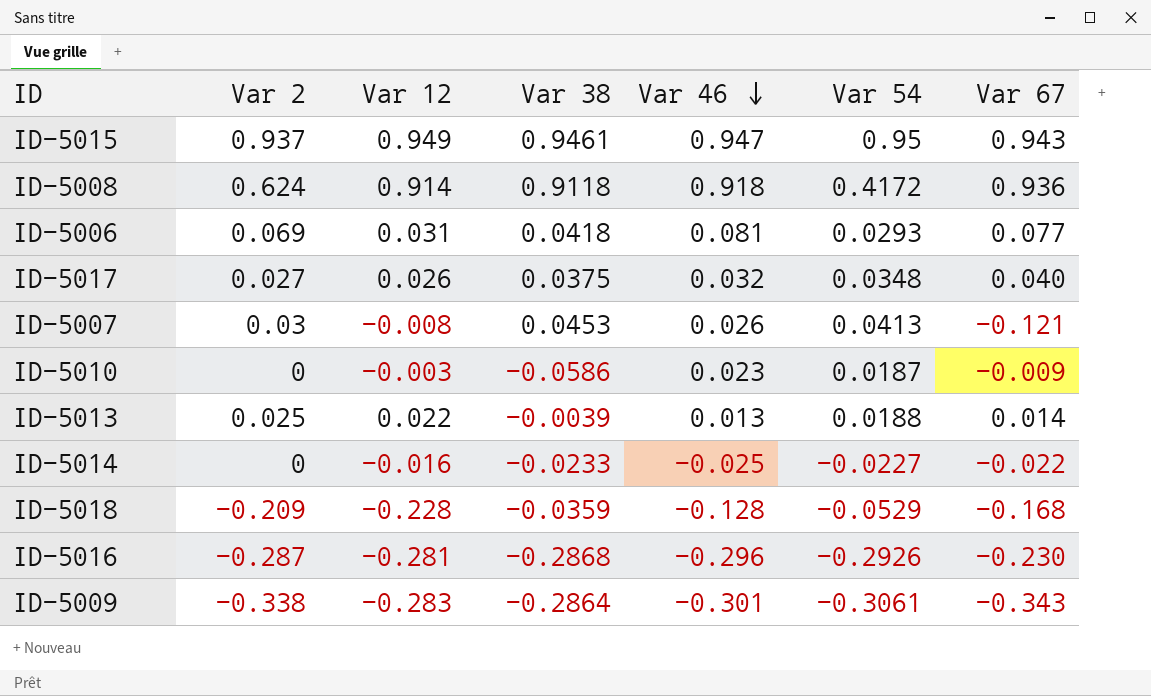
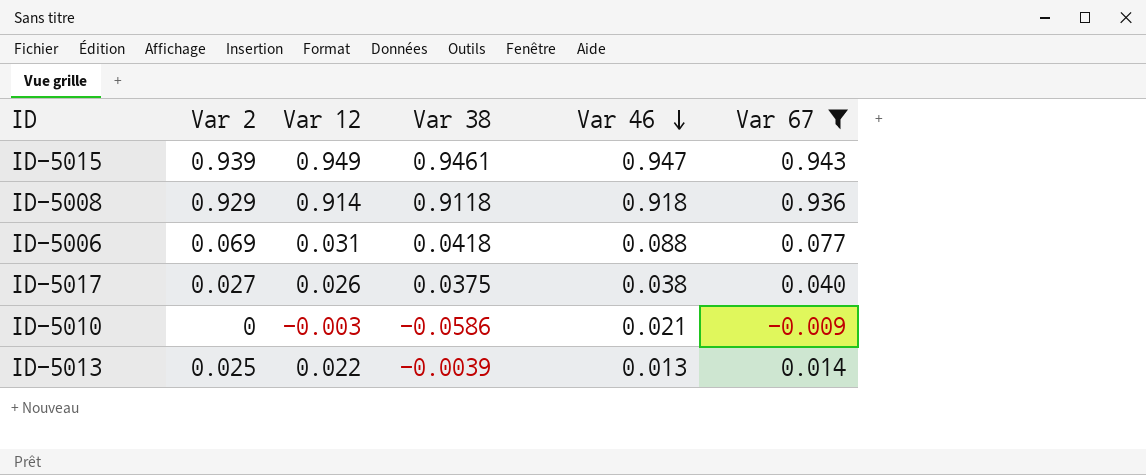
filter: none -> Var 67 >= -0.009
column Var 54 | position: 6 -> none
ID-5015 | Var 2: 0.937 -> 0.939
ID-5008 | Var 2: 0.624 -> 0.929
ID-5006 | Var 46: 0.081 -> 0.088
ID-5017 | Var 46: 0.032 -> 0.038
ID-5010 | Var 46: 0.023 -> 0.021

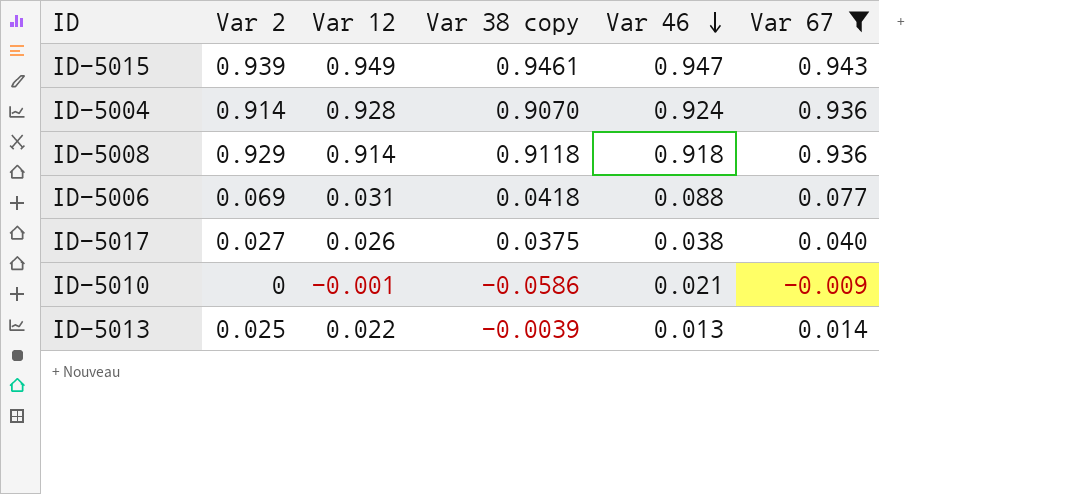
column name: Var 38 -> Var 38 copy
row ID-5004: none -> 0.914 | 0.928 | 0.9070 | 0.924 | 0.936
ID-5010 | Var 12: -0.003 -> -0.001

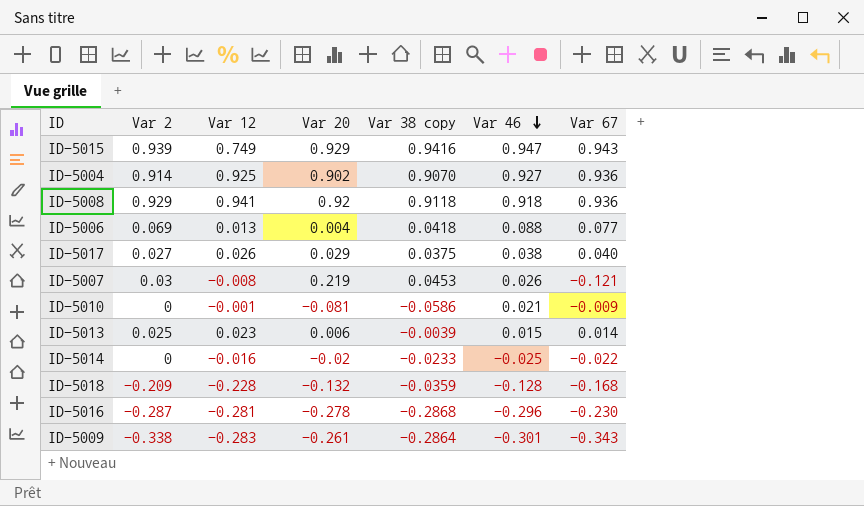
filter: Var 67 >= -0.009 -> none
column Var 20 | position: none -> 4
ID-5015 | Var 12: 0.949 -> 0.749
ID-5015 | Var 38 copy: 0.9461 -> 0.9416
ID-5004 | Var 12: 0.928 -> 0.925
ID-5004 | Var 46: 0.924 -> 0.927
ID-5008 | Var 12: 0.914 -> 0.941
ID-5006 | Var 12: 0.031 -> 0.013
ID-5013 | Var 12: 0.022 -> 0.023
ID-5013 | Var 46: 0.013 -> 0.015

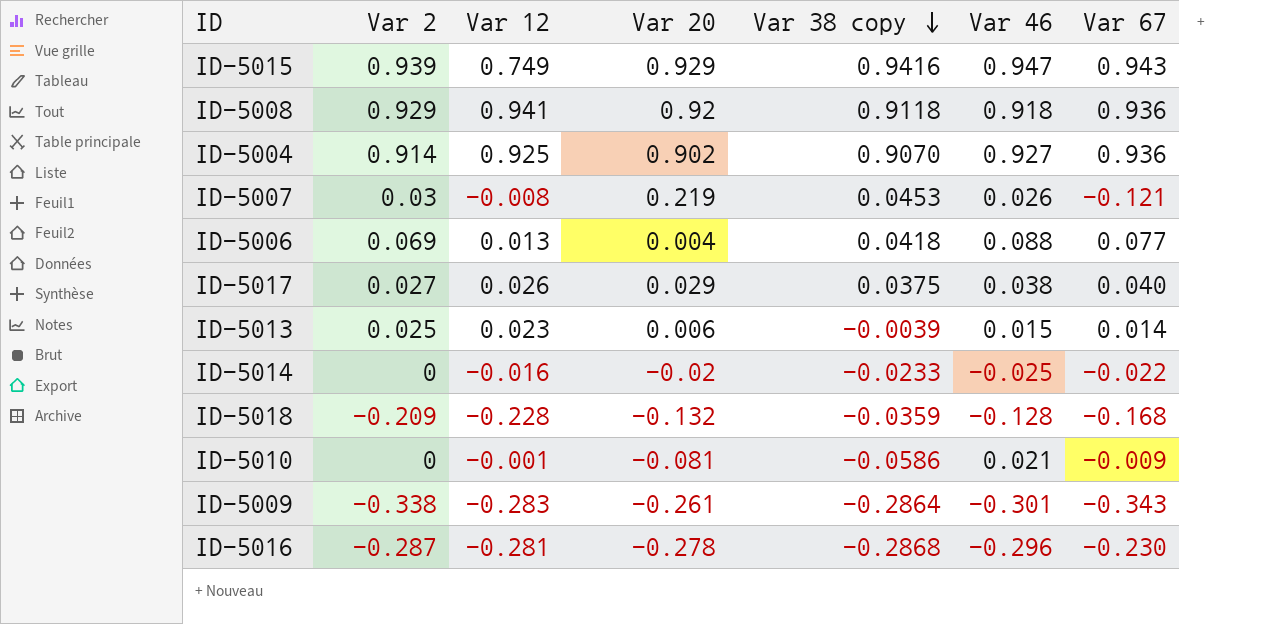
row order: Var 46 descending -> Var 38 copy descending

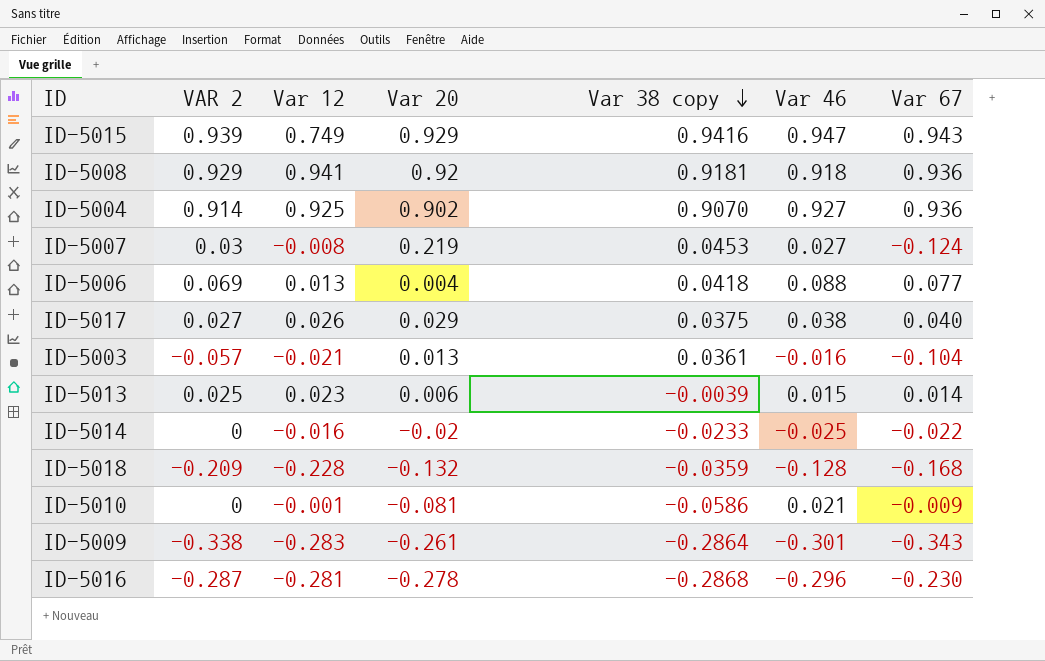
column name: Var 2 -> VAR 2
ID-5008 | Var 38 copy: 0.9118 -> 0.9181
ID-5007 | Var 46: 0.026 -> 0.027
ID-5007 | Var 67: -0.121 -> -0.124
row ID-5003: none -> -0.057 | -0.021 | 0.013 | 0.0361 | -0.016 | -0.104

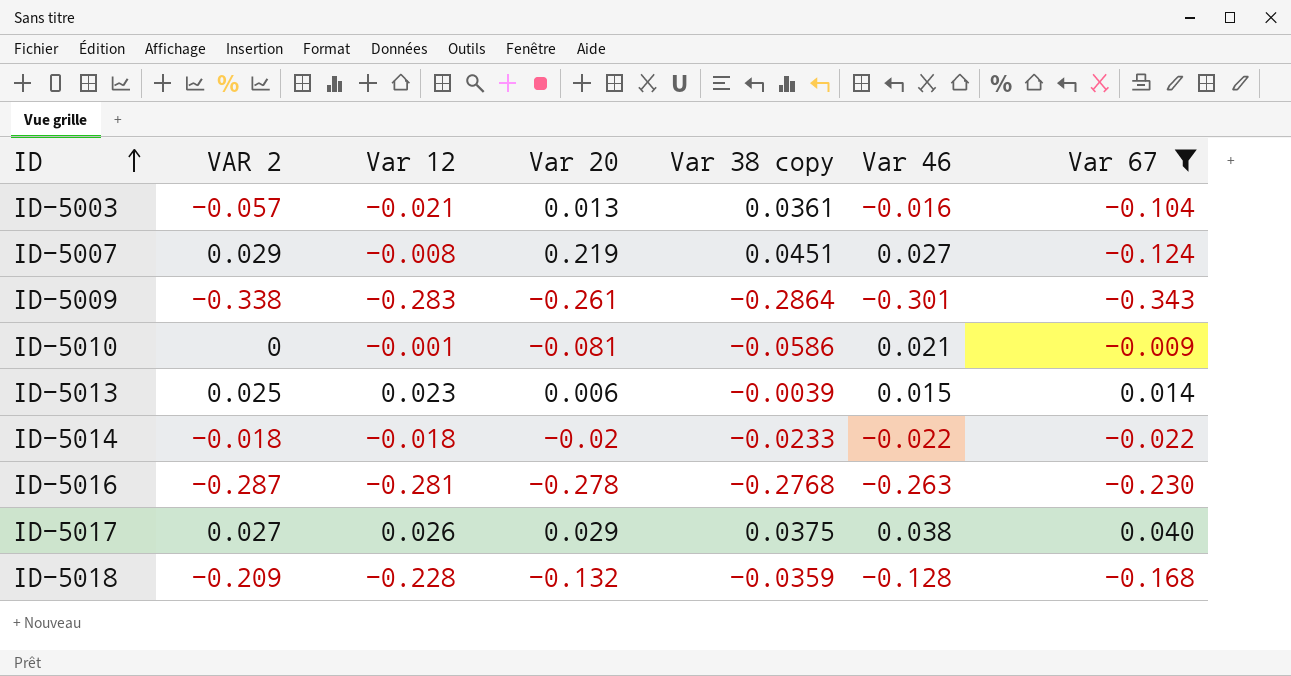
filter: none -> Var 67 <= 0.040
row order: Var 38 copy descending -> ID ascending
ID-5007 | VAR 2: 0.03 -> 0.029
ID-5007 | Var 38 copy: 0.0453 -> 0.0451
ID-5014 | VAR 2: 0 -> -0.018
ID-5014 | Var 12: -0.016 -> -0.018
ID-5014 | Var 46: -0.025 -> -0.022
ID-5016 | Var 38 copy: -0.2868 -> -0.2768
ID-5016 | Var 46: -0.296 -> -0.263

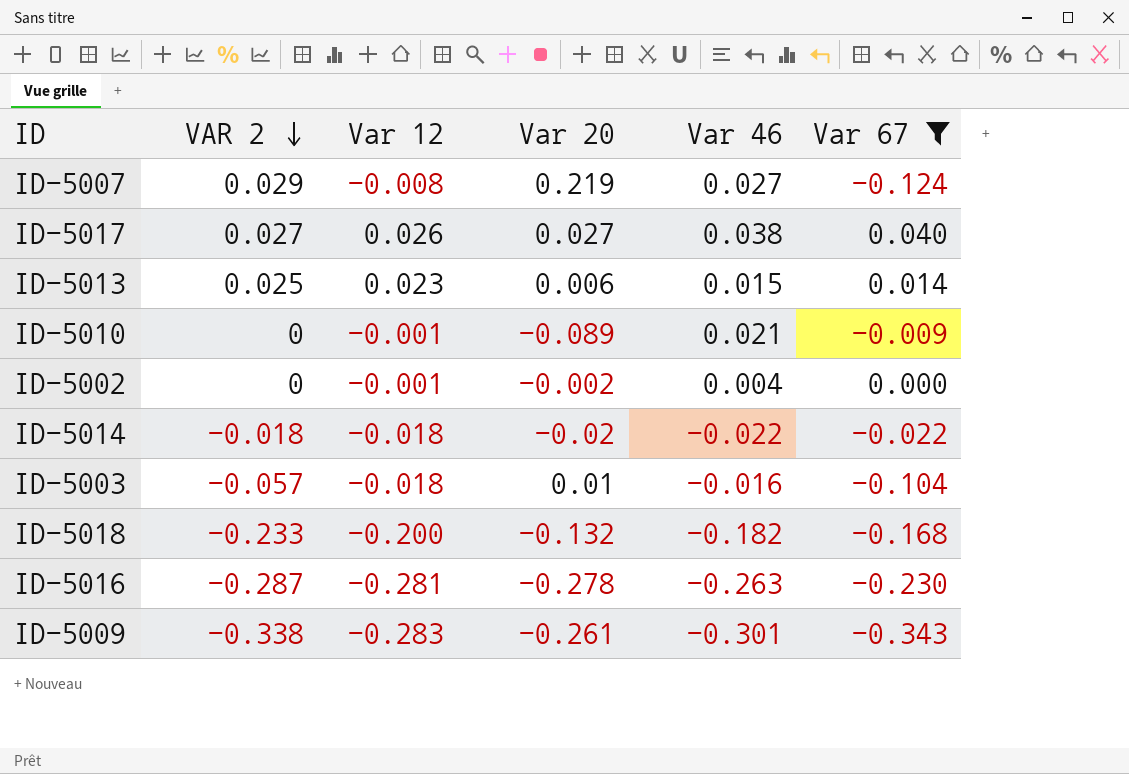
row order: ID ascending -> VAR 2 descending
column Var 38 copy | position: 5 -> none
ID-5017 | Var 20: 0.029 -> 0.027
ID-5010 | Var 20: -0.081 -> -0.089
row ID-5002: none -> 0 | -0.001 | -0.002 | 0.004 | 0.000
ID-5003 | Var 12: -0.021 -> -0.018
ID-5003 | Var 20: 0.013 -> 0.01
ID-5018 | VAR 2: -0.209 -> -0.233
ID-5018 | Var 12: -0.228 -> -0.200
ID-5018 | Var 46: -0.128 -> -0.182

